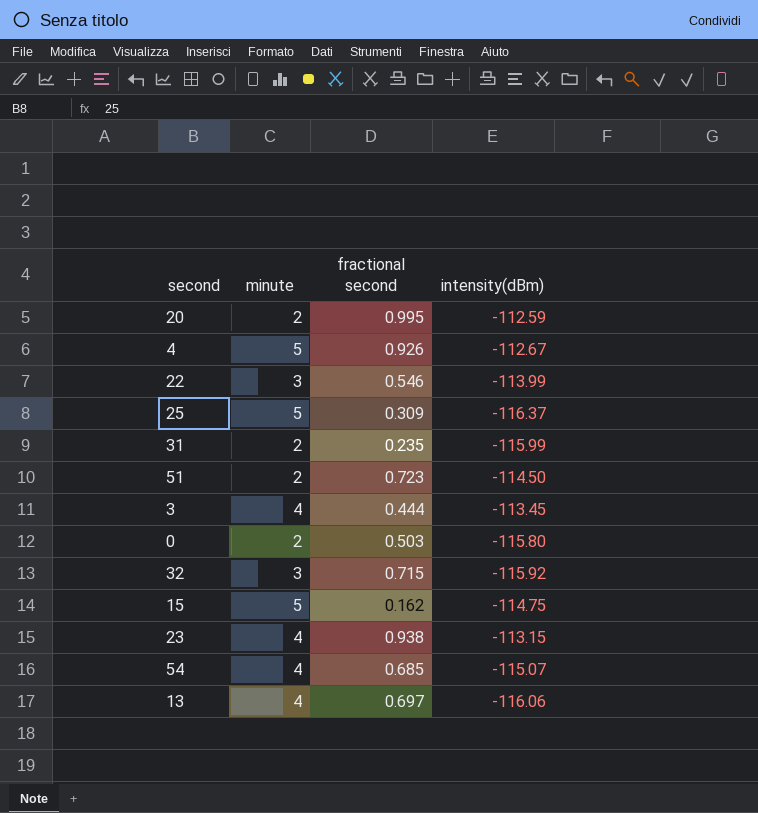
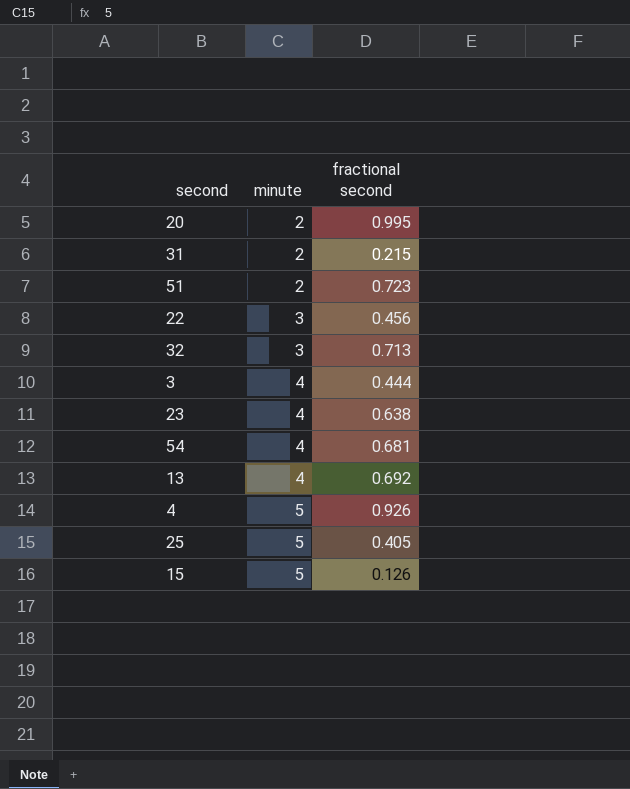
row order: none -> minute ascending
column intensity(dBm) | position: 4 -> none
row 0: 2 | 0.503 | -115.80 -> none
31 | fractional second: 0.235 -> 0.215
22 | fractional second: 0.546 -> 0.456
32 | fractional second: 0.715 -> 0.713
23 | fractional second: 0.938 -> 0.638
54 | fractional second: 0.685 -> 0.681
13 | fractional second: 0.697 -> 0.692
25 | fractional second: 0.309 -> 0.405
15 | fractional second: 0.162 -> 0.126

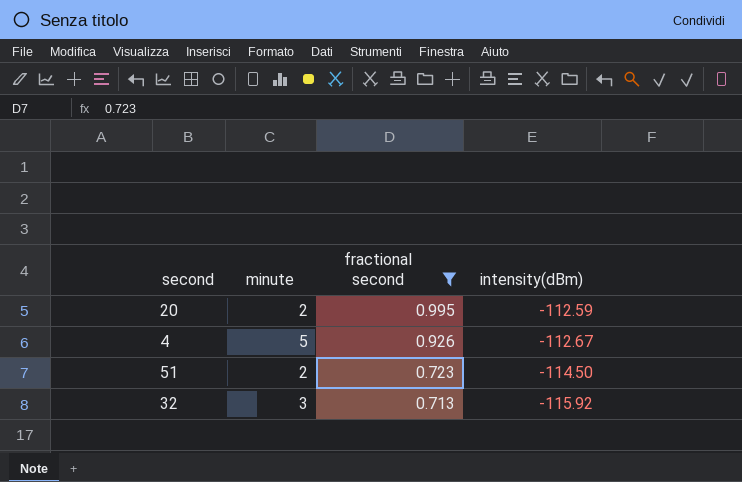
filter: none -> fractional second >= 0.713
row order: minute ascending -> fractional second descending
column intensity(dBm) | position: none -> 4

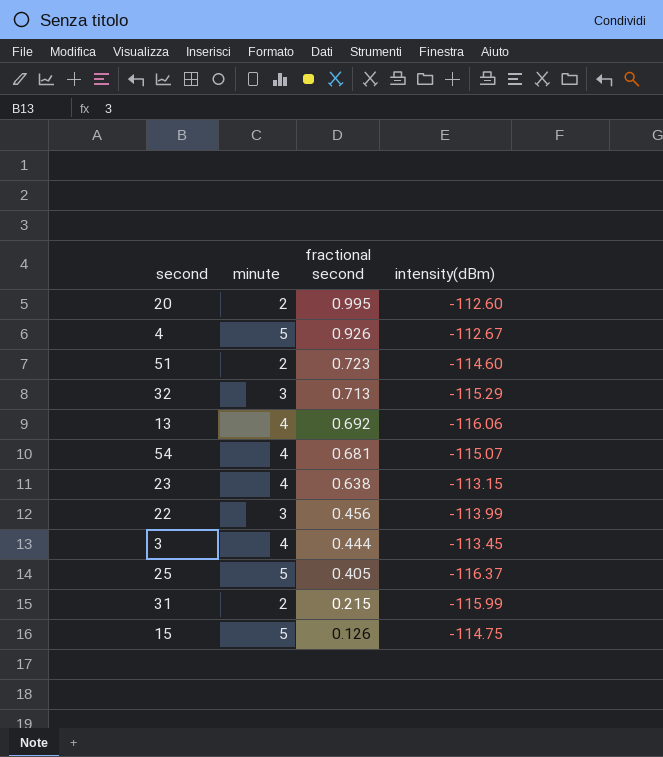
filter: fractional second >= 0.713 -> none
20 | intensity(dBm): -112.59 -> -112.60
51 | intensity(dBm): -114.50 -> -114.60
32 | intensity(dBm): -115.92 -> -115.29

